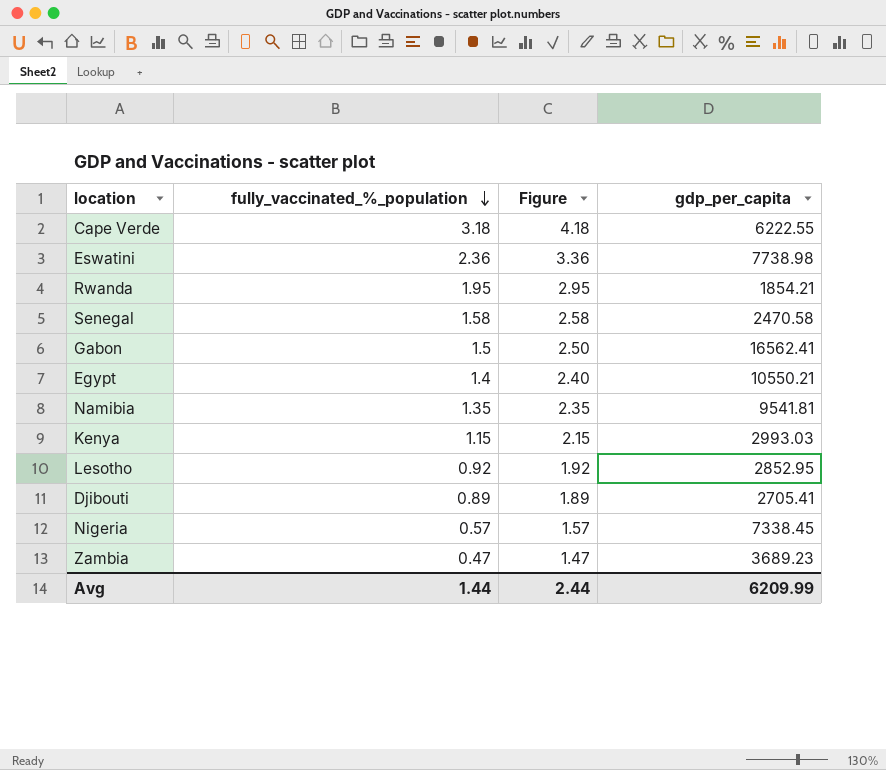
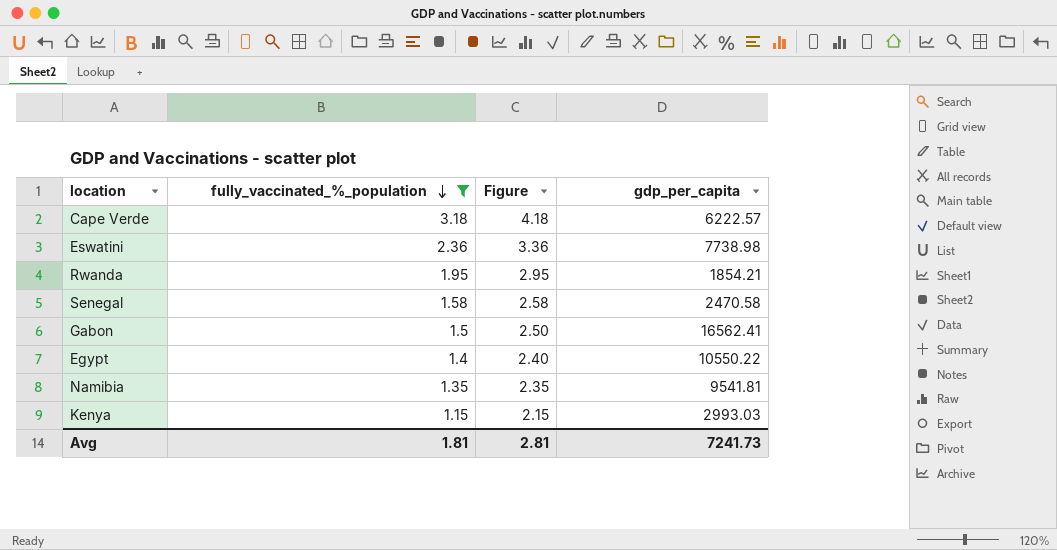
filter: none -> fully_vaccinated_%_population >= 1.15
Cape Verde | gdp_per_capita: 6222.55 -> 6222.57
Egypt | gdp_per_capita: 10550.21 -> 10550.22
Avg | fully_vaccinated_%_population: 1.44 -> 1.81
Avg | Figure: 2.44 -> 2.81
Avg | gdp_per_capita: 6209.99 -> 7241.73

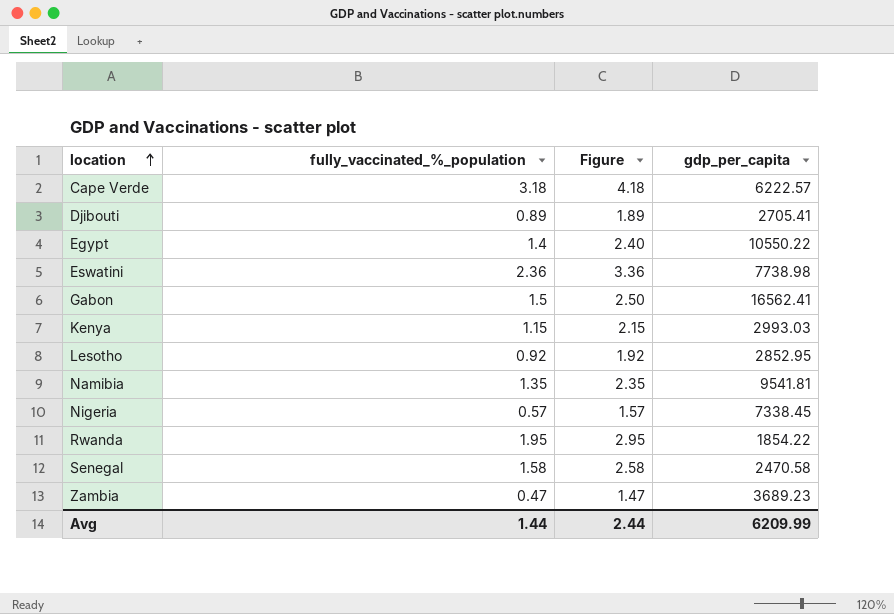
filter: fully_vaccinated_%_population >= 1.15 -> none
row order: fully_vaccinated_%_population descending -> location ascending
Rwanda | gdp_per_capita: 1854.21 -> 1854.22
Avg | fully_vaccinated_%_population: 1.81 -> 1.44
Avg | Figure: 2.81 -> 2.44
Avg | gdp_per_capita: 7241.73 -> 6209.99

